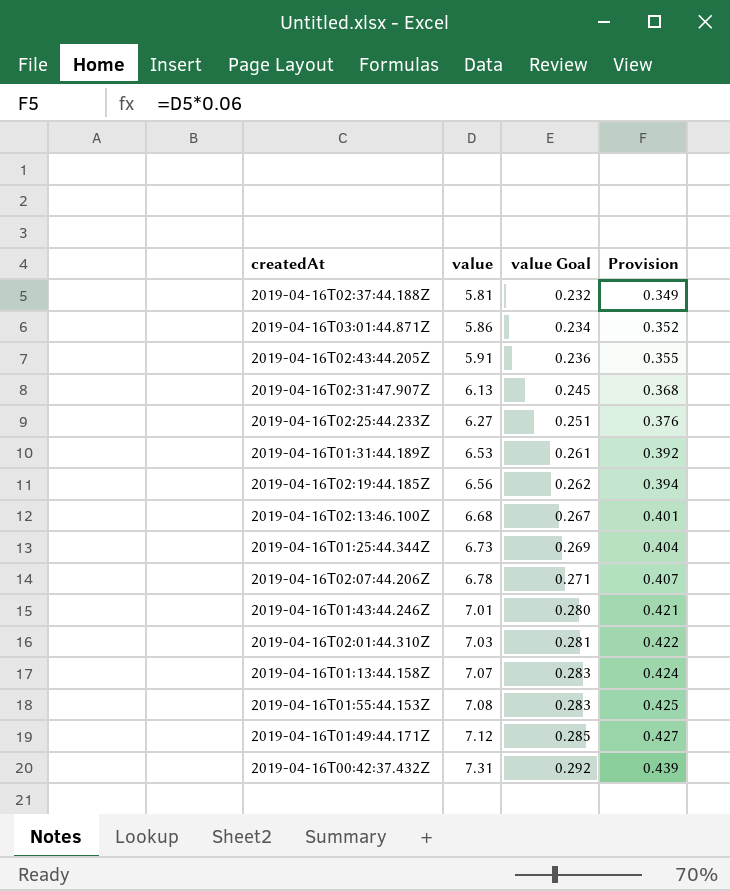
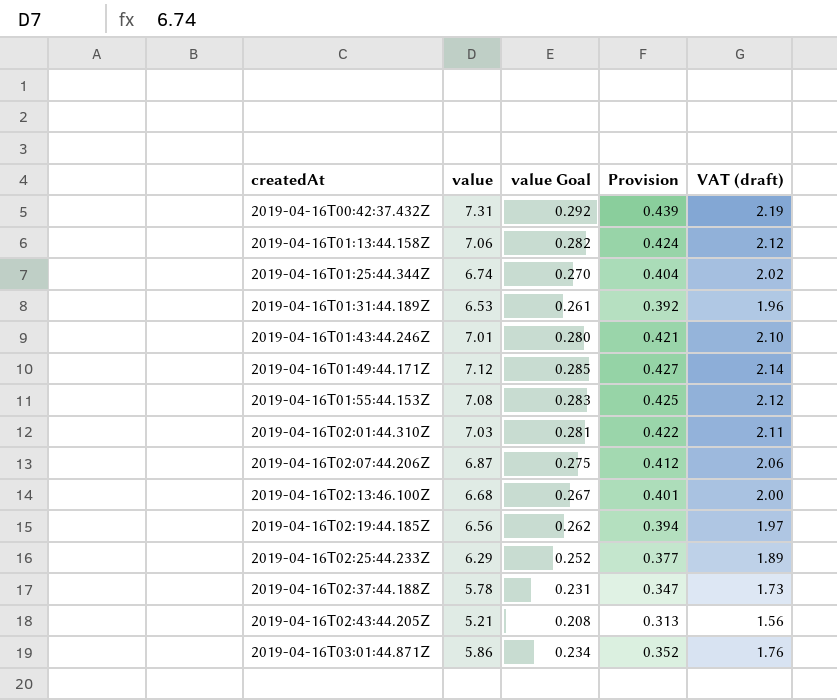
row order: value ascending -> createdAt ascending
column VAT (draft) | formula: none -> [value] * 0.3
row 2019-04-16T02:31:47.907Z: 6.13 | 0.245 | 0.368 -> none
2019-04-16T01:13:44.158Z | value: 7.07 -> 7.06
2019-04-16T01:13:44.158Z | value Goal: 0.283 -> 0.282
2019-04-16T01:25:44.344Z | value: 6.73 -> 6.74
2019-04-16T01:25:44.344Z | value Goal: 0.269 -> 0.270
2019-04-16T02:07:44.206Z | value: 6.78 -> 6.87
2019-04-16T02:07:44.206Z | value Goal: 0.271 -> 0.275
2019-04-16T02:07:44.206Z | Provision: 0.407 -> 0.412
2019-04-16T02:25:44.233Z | value: 6.27 -> 6.29
2019-04-16T02:25:44.233Z | value Goal: 0.251 -> 0.252
2019-04-16T02:25:44.233Z | Provision: 0.376 -> 0.377
2019-04-16T02:37:44.188Z | value: 5.81 -> 5.78
2019-04-16T02:37:44.188Z | value Goal: 0.232 -> 0.231
2019-04-16T02:37:44.188Z | Provision: 0.349 -> 0.347
2019-04-16T02:43:44.205Z | value: 5.91 -> 5.21
2019-04-16T02:43:44.205Z | value Goal: 0.236 -> 0.208
2019-04-16T02:43:44.205Z | Provision: 0.355 -> 0.313

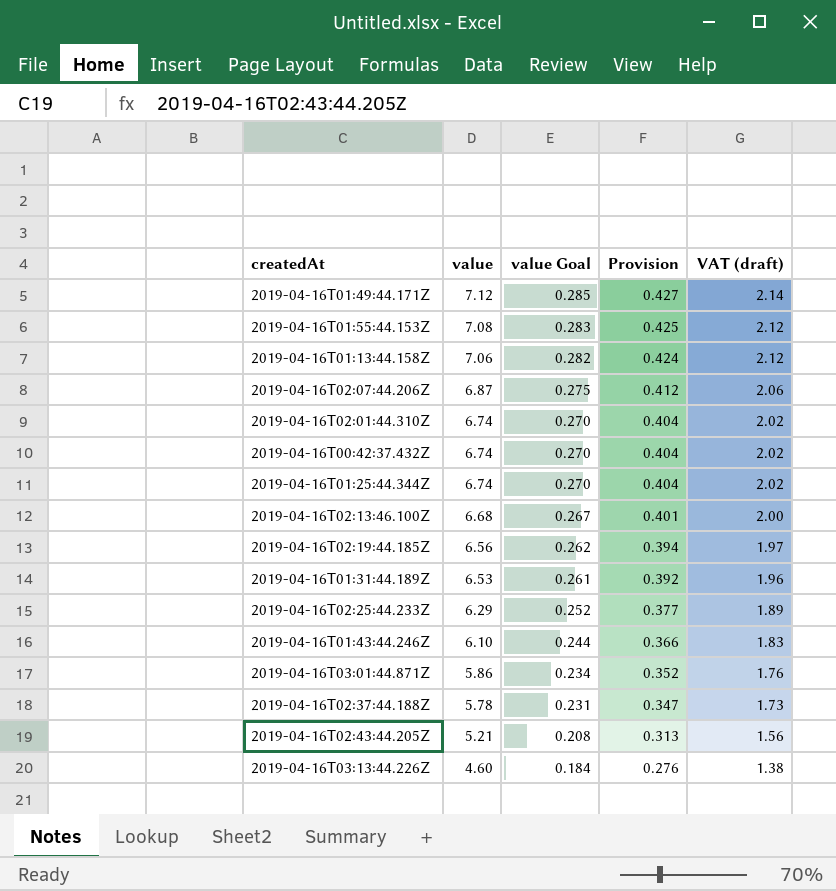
row order: createdAt ascending -> value descending
2019-04-16T02:01:44.310Z | value: 7.03 -> 6.74
2019-04-16T02:01:44.310Z | value Goal: 0.281 -> 0.270
2019-04-16T02:01:44.310Z | Provision: 0.422 -> 0.404
2019-04-16T02:01:44.310Z | VAT (draft): 2.11 -> 2.02
2019-04-16T00:42:37.432Z | value: 7.31 -> 6.74
2019-04-16T00:42:37.432Z | value Goal: 0.292 -> 0.270
2019-04-16T00:42:37.432Z | Provision: 0.439 -> 0.404
2019-04-16T00:42:37.432Z | VAT (draft): 2.19 -> 2.02
2019-04-16T01:43:44.246Z | value: 7.01 -> 6.10
2019-04-16T01:43:44.246Z | value Goal: 0.280 -> 0.244
2019-04-16T01:43:44.246Z | Provision: 0.421 -> 0.366
2019-04-16T01:43:44.246Z | VAT (draft): 2.10 -> 1.83
row 2019-04-16T03:13:44.226Z: none -> 4.60 | 0.184 | 0.276 | 1.38

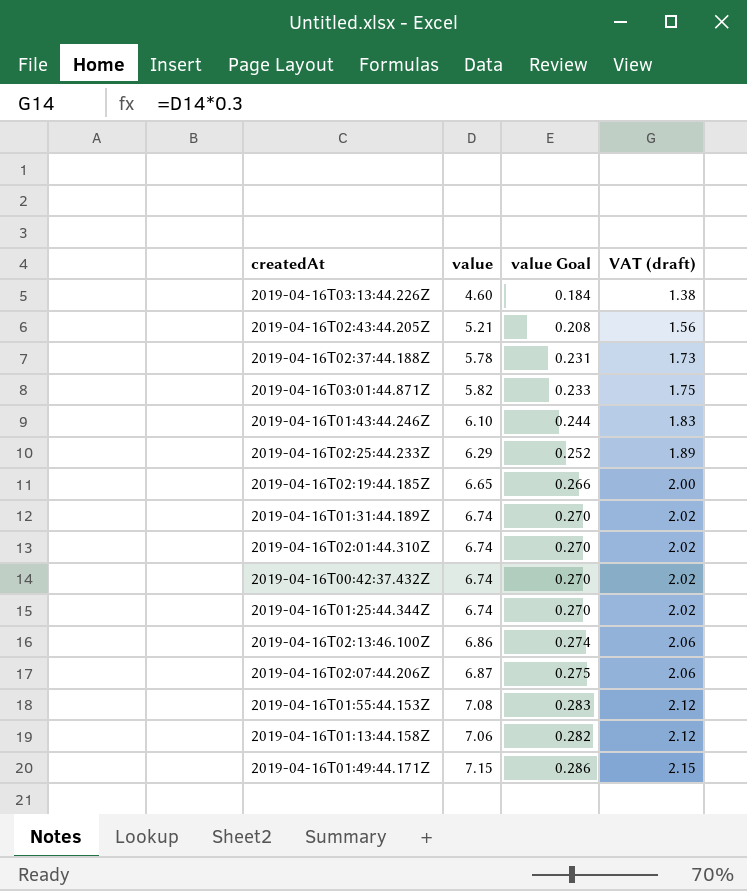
row order: value descending -> VAT (draft) ascending
column Provision | formula: [value] * 0.06 -> none
2019-04-16T03:01:44.871Z | value: 5.86 -> 5.82
2019-04-16T03:01:44.871Z | value Goal: 0.234 -> 0.233
2019-04-16T03:01:44.871Z | VAT (draft): 1.76 -> 1.75
2019-04-16T02:19:44.185Z | value: 6.56 -> 6.65
2019-04-16T02:19:44.185Z | value Goal: 0.262 -> 0.266
2019-04-16T02:19:44.185Z | VAT (draft): 1.97 -> 2.00
2019-04-16T01:31:44.189Z | value: 6.53 -> 6.74
2019-04-16T01:31:44.189Z | value Goal: 0.261 -> 0.270
2019-04-16T01:31:44.189Z | VAT (draft): 1.96 -> 2.02
2019-04-16T02:13:46.100Z | value: 6.68 -> 6.86
2019-04-16T02:13:46.100Z | value Goal: 0.267 -> 0.274
2019-04-16T02:13:46.100Z | VAT (draft): 2.00 -> 2.06
2019-04-16T01:49:44.171Z | value: 7.12 -> 7.15
2019-04-16T01:49:44.171Z | value Goal: 0.285 -> 0.286
2019-04-16T01:49:44.171Z | VAT (draft): 2.14 -> 2.15

